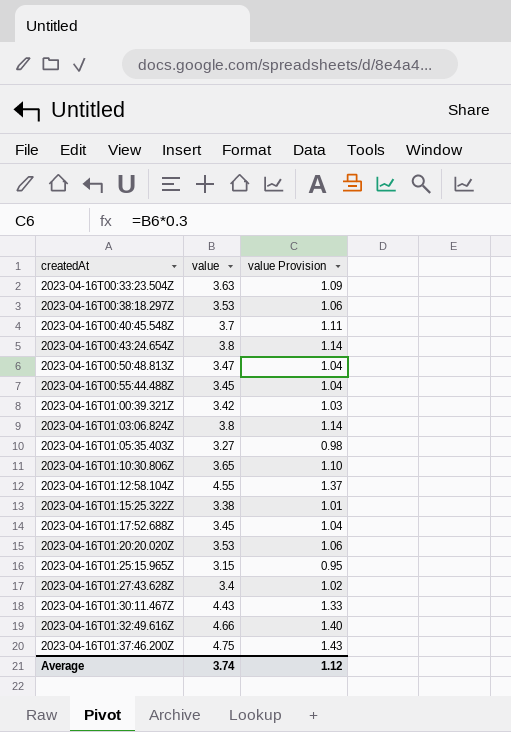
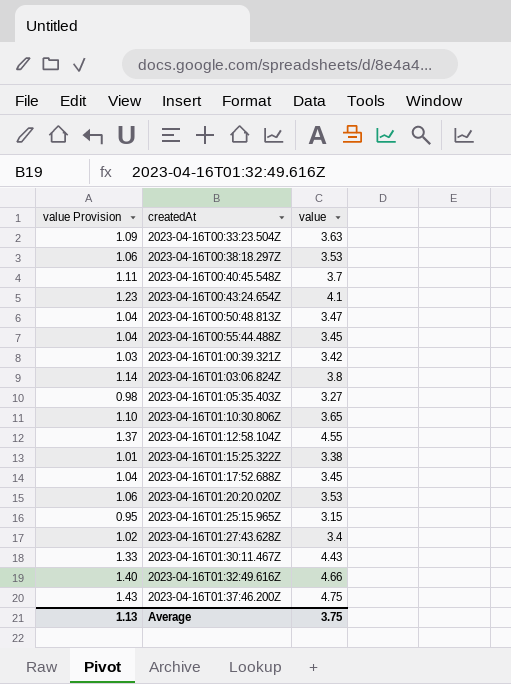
column value Provision | position: 3 -> 1
2023-04-16T00:43:24.654Z | value Provision: 1.14 -> 1.23
2023-04-16T00:43:24.654Z | value: 3.8 -> 4.1
Average | value Provision: 1.12 -> 1.13
Average | value: 3.74 -> 3.75

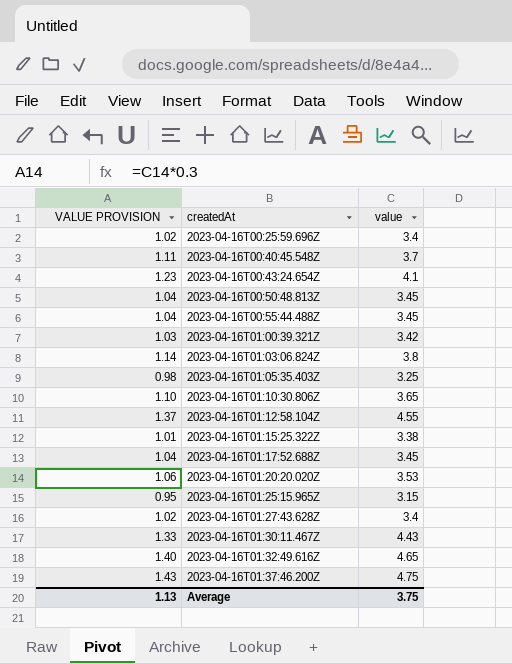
column name: value Provision -> VALUE PROVISION
row 2023-04-16T00:33:23.504Z: 1.09 | 3.63 -> none
row 2023-04-16T00:38:18.297Z: 1.06 | 3.53 -> none
row 2023-04-16T00:25:59.696Z: none -> 1.02 | 3.4
2023-04-16T00:50:48.813Z | value: 3.47 -> 3.45
2023-04-16T01:05:35.403Z | value: 3.27 -> 3.25
2023-04-16T01:32:49.616Z | value: 4.66 -> 4.65

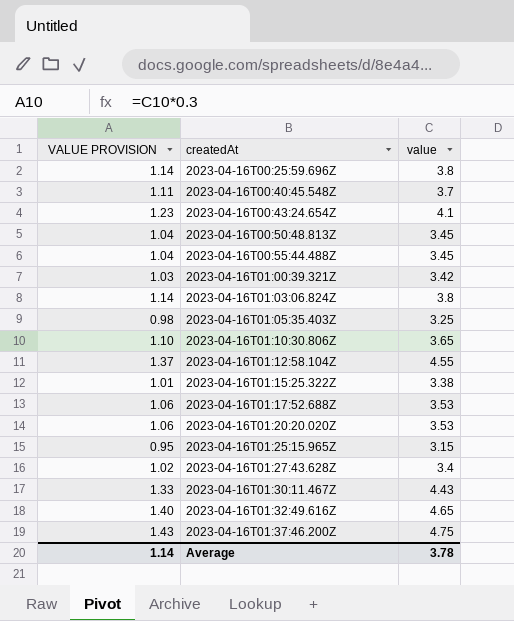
2023-04-16T00:25:59.696Z | VALUE PROVISION: 1.02 -> 1.14
2023-04-16T00:25:59.696Z | value: 3.4 -> 3.8
2023-04-16T01:17:52.688Z | VALUE PROVISION: 1.04 -> 1.06
2023-04-16T01:17:52.688Z | value: 3.45 -> 3.53
Average | VALUE PROVISION: 1.13 -> 1.14
Average | value: 3.75 -> 3.78

